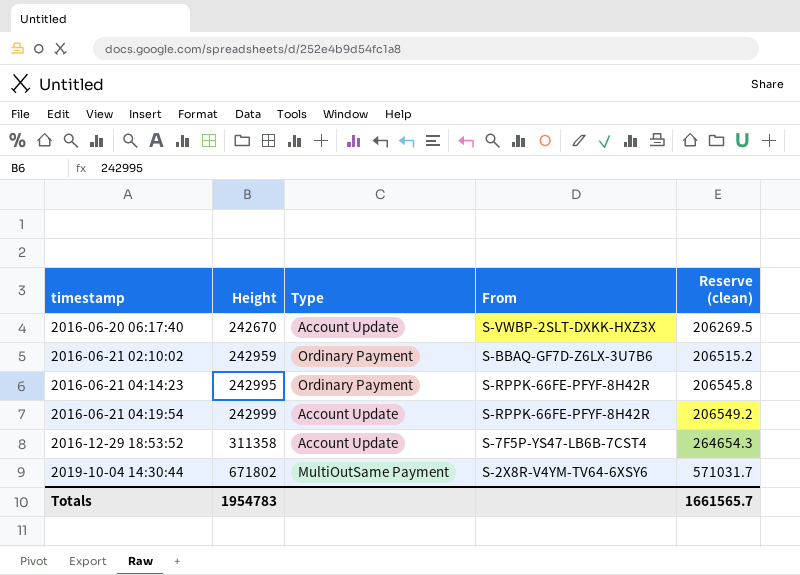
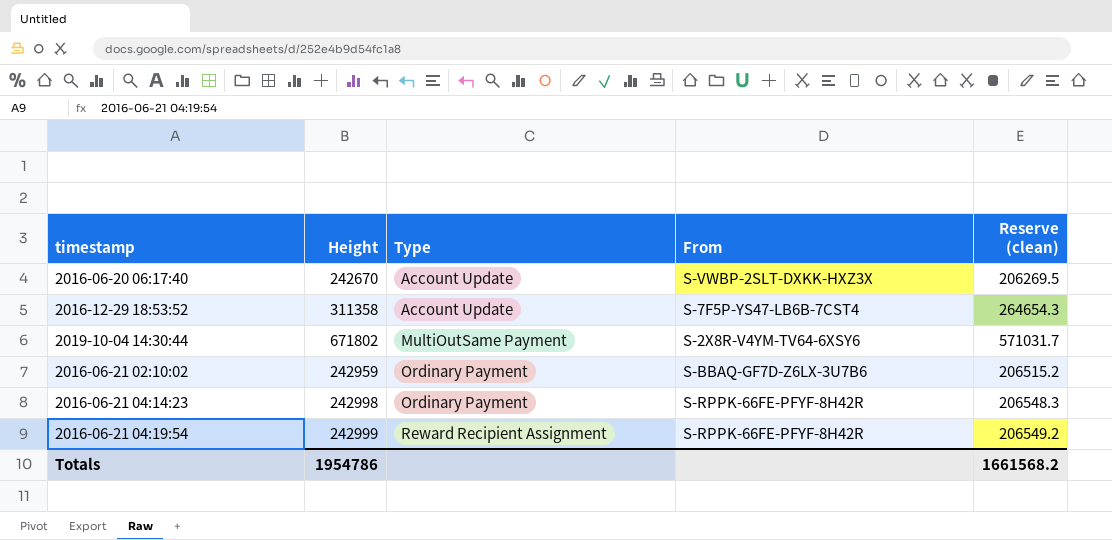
row order: timestamp ascending -> Type ascending
2016-06-21 04:14:23 | Height: 242995 -> 242998
2016-06-21 04:14:23 | Reserve (clean): 206545.8 -> 206548.3
2016-06-21 04:19:54 | Type: Account Update -> Reward Recipient Assignment
Totals | Height: 1954783 -> 1954786
Totals | Reserve (clean): 1661565.7 -> 1661568.2

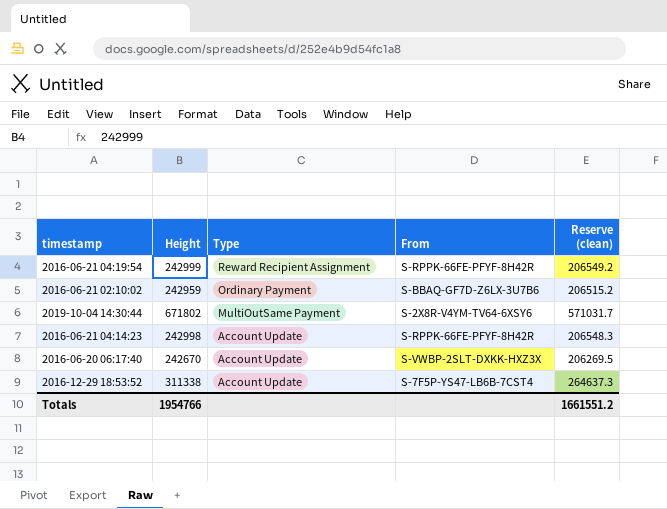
row order: Type ascending -> Type descending
2016-06-21 04:14:23 | Type: Ordinary Payment -> Account Update
2016-12-29 18:53:52 | Height: 311358 -> 311338
2016-12-29 18:53:52 | Reserve (clean): 264654.3 -> 264637.3
Totals | Height: 1954786 -> 1954766
Totals | Reserve (clean): 1661568.2 -> 1661551.2

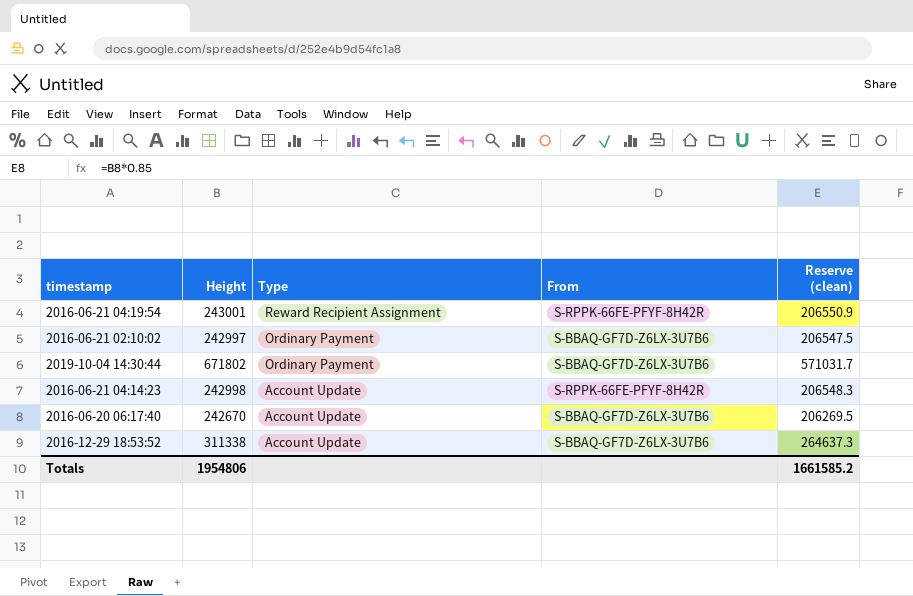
2016-06-21 04:19:54 | Height: 242999 -> 243001
2016-06-21 04:19:54 | Reserve (clean): 206549.2 -> 206550.9
2016-06-21 02:10:02 | Height: 242959 -> 242997
2016-06-21 02:10:02 | Reserve (clean): 206515.2 -> 206547.5
2019-10-04 14:30:44 | Type: MultiOutSame Payment -> Ordinary Payment
2019-10-04 14:30:44 | From: S-2X8R-V4YM-TV64-6XSY6 -> S-BBAQ-GF7D-Z6LX-3U7B6
2016-06-20 06:17:40 | From: S-VWBP-2SLT-DXKK-HXZ3X -> S-BBAQ-GF7D-Z6LX-3U7B6
2016-12-29 18:53:52 | From: S-7F5P-YS47-LB6B-7CST4 -> S-BBAQ-GF7D-Z6LX-3U7B6
Totals | Height: 1954766 -> 1954806
Totals | Reserve (clean): 1661551.2 -> 1661585.2

